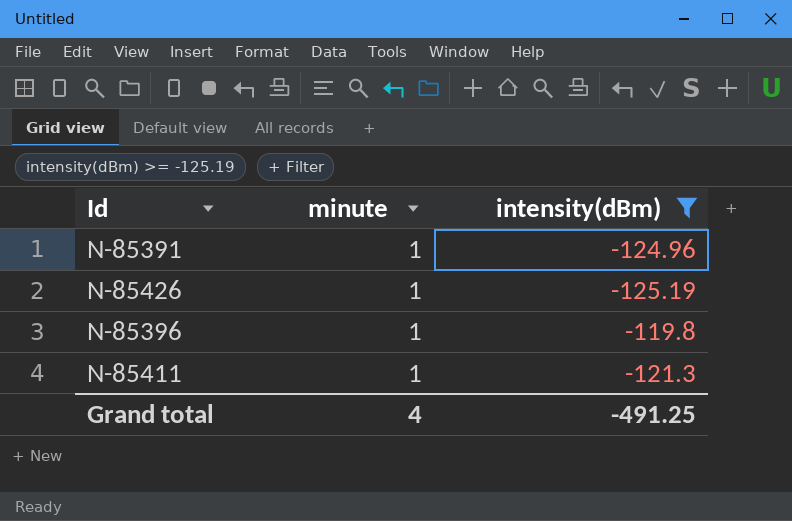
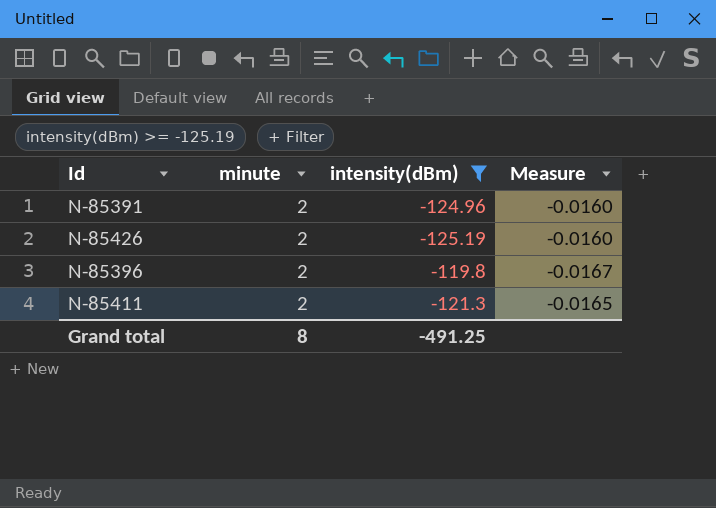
column Measure | formula: none -> [minute] / [intensity(dBm)]
N-85391 | minute: 1 -> 2
N-85426 | minute: 1 -> 2
N-85396 | minute: 1 -> 2
N-85411 | minute: 1 -> 2
Grand total | minute: 4 -> 8

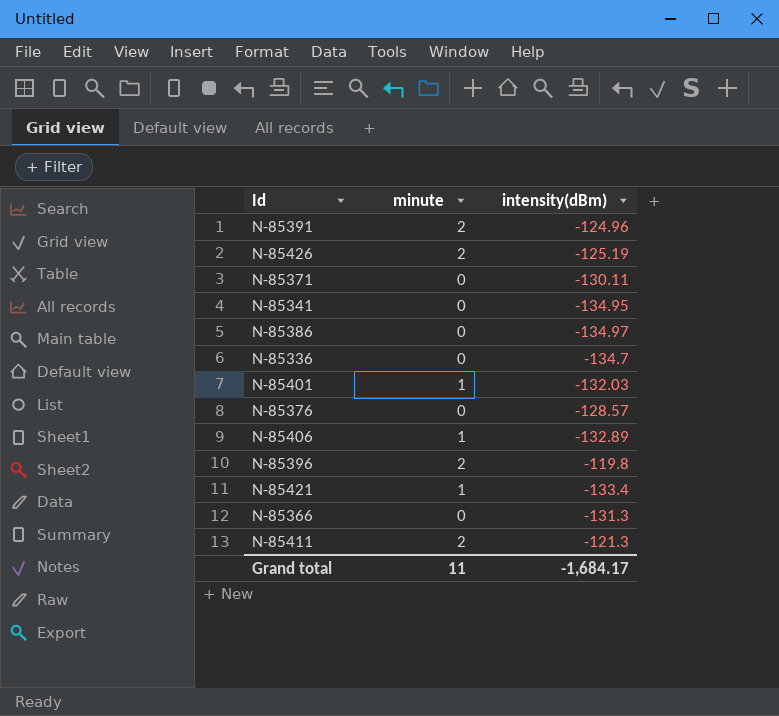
filter: intensity(dBm) >= -125.19 -> none
column Measure | formula: [minute] / [intensity(dBm)] -> none
Grand total | minute: 8 -> 11
Grand total | intensity(dBm): -491.25 -> -1,684.17

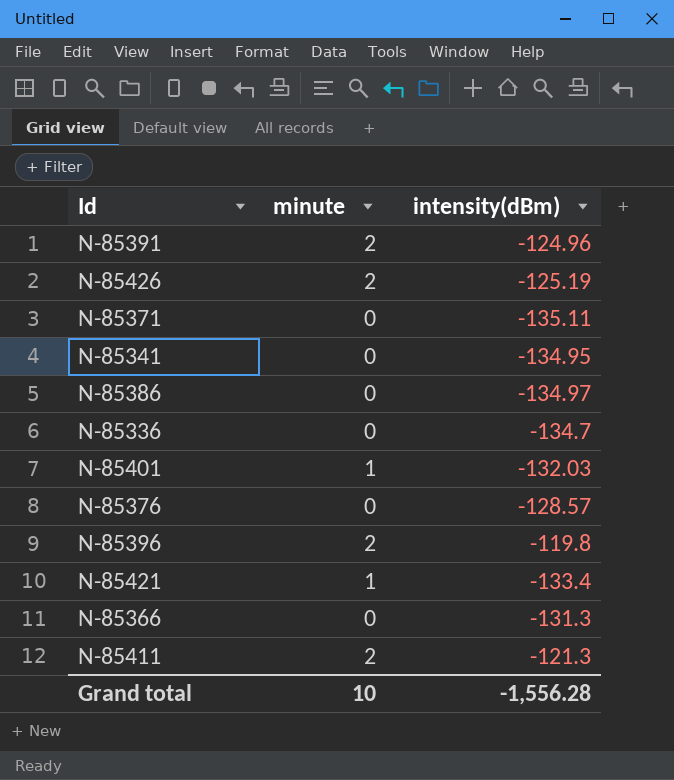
row N-85406: 1 | -132.89 -> none
N-85371 | intensity(dBm): -130.11 -> -135.11
Grand total | minute: 11 -> 10
Grand total | intensity(dBm): -1,684.17 -> -1,556.28

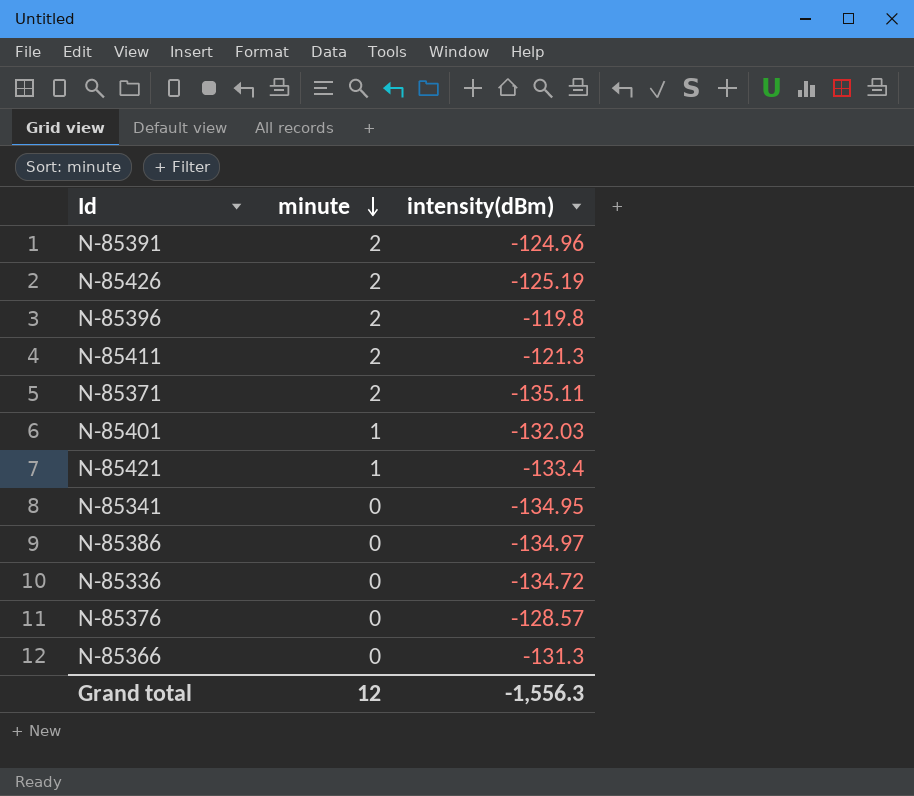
row order: none -> minute descending
N-85371 | minute: 0 -> 2
N-85336 | intensity(dBm): -134.7 -> -134.72
Grand total | minute: 10 -> 12
Grand total | intensity(dBm): -1,556.28 -> -1,556.3

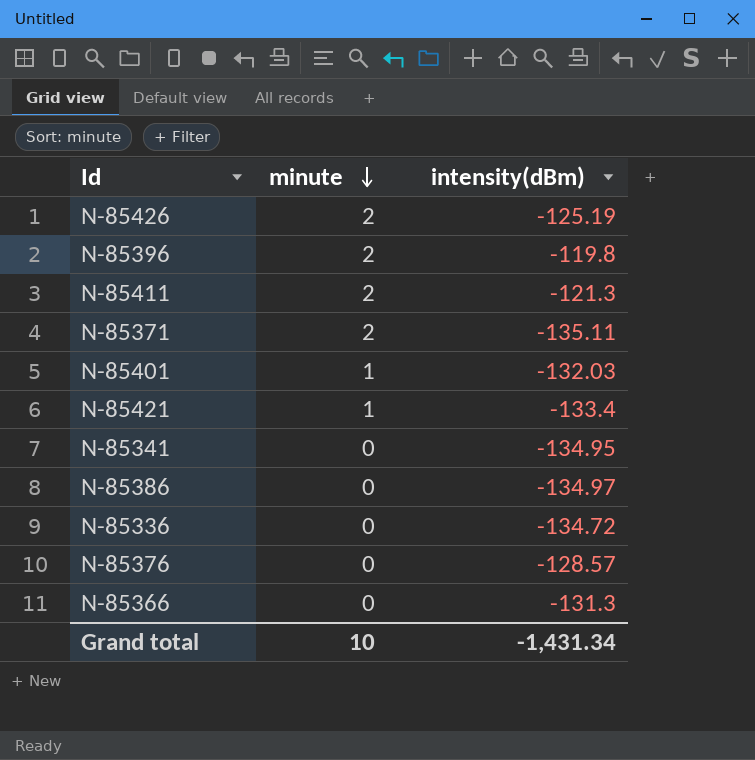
row N-85391: 2 | -124.96 -> none
Grand total | minute: 12 -> 10
Grand total | intensity(dBm): -1,556.3 -> -1,431.34

